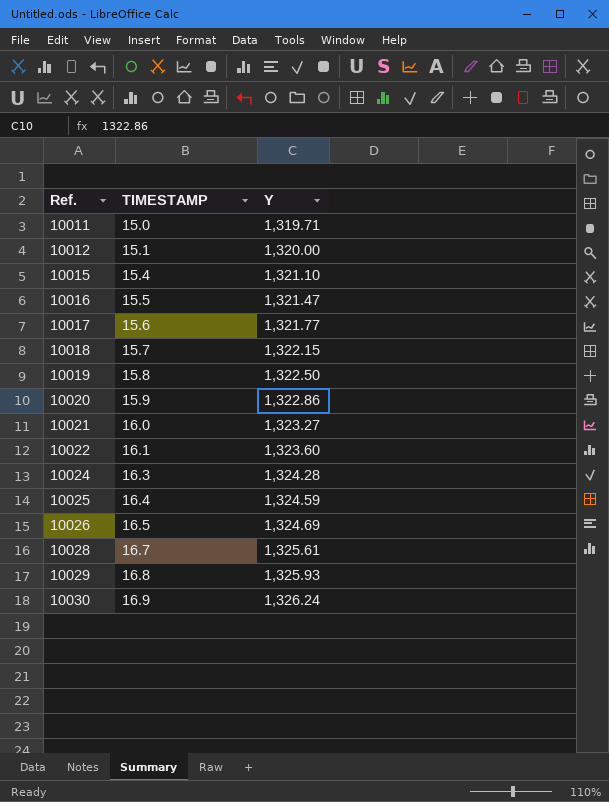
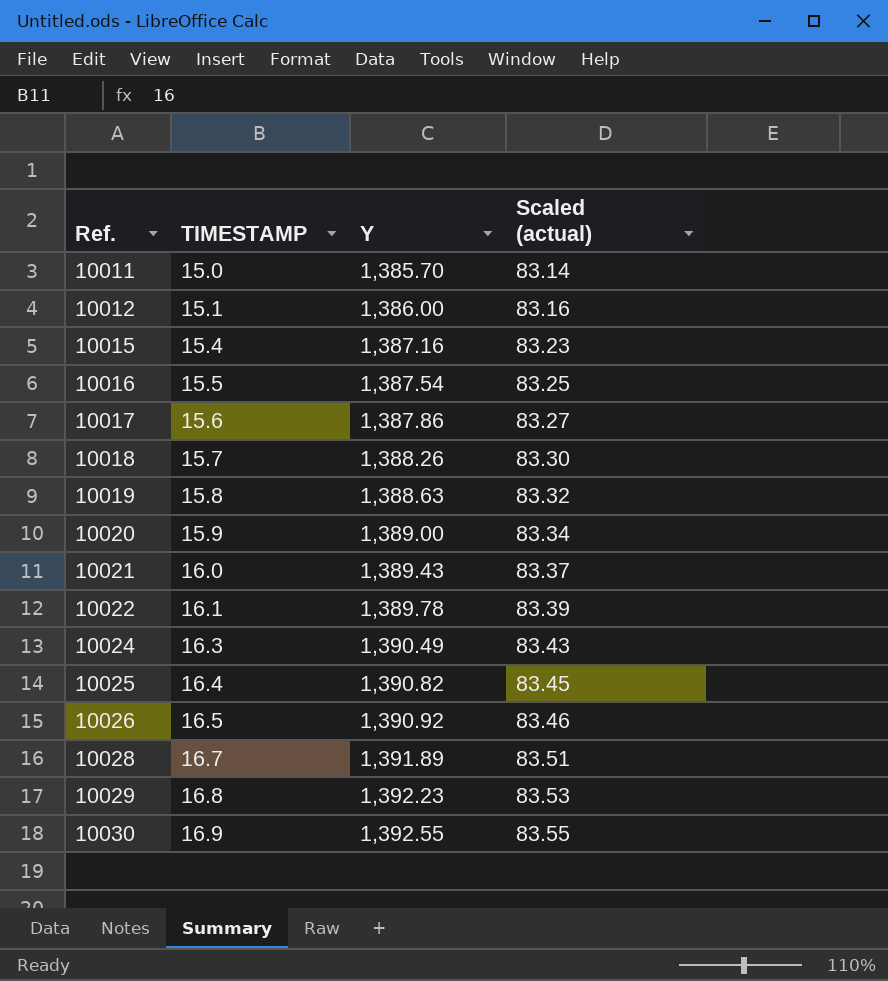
column Scaled (actual) | formula: none -> [Y] * 0.06
10011 | Y: 1,319.71 -> 1,385.70
10012 | Y: 1,320.00 -> 1,386.00
10015 | Y: 1,321.10 -> 1,387.16
10016 | Y: 1,321.47 -> 1,387.54
10017 | Y: 1,321.77 -> 1,387.86
10018 | Y: 1,322.15 -> 1,388.26
10019 | Y: 1,322.50 -> 1,388.63
10020 | Y: 1,322.86 -> 1,389.00
10021 | Y: 1,323.27 -> 1,389.43
10022 | Y: 1,323.60 -> 1,389.78
10024 | Y: 1,324.28 -> 1,390.49
10025 | Y: 1,324.59 -> 1,390.82
10026 | Y: 1,324.69 -> 1,390.92
10028 | Y: 1,325.61 -> 1,391.89
10029 | Y: 1,325.93 -> 1,392.23
10030 | Y: 1,326.24 -> 1,392.55

